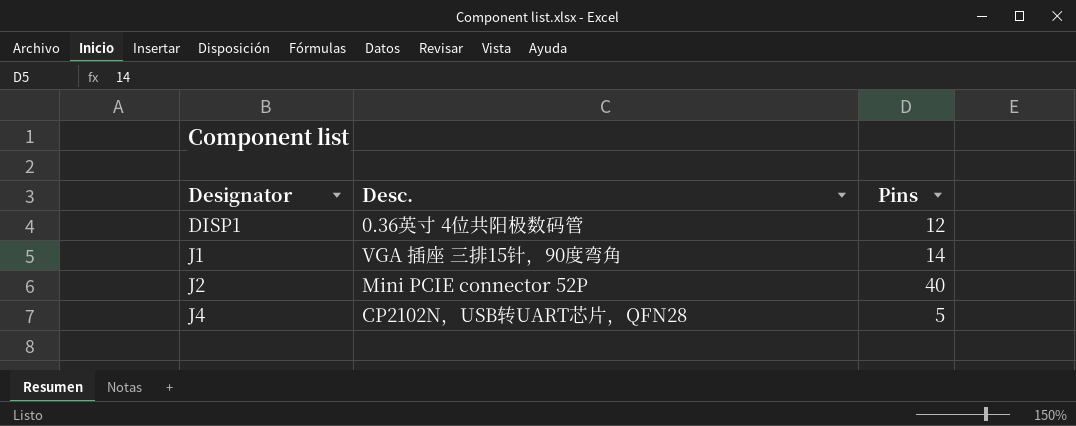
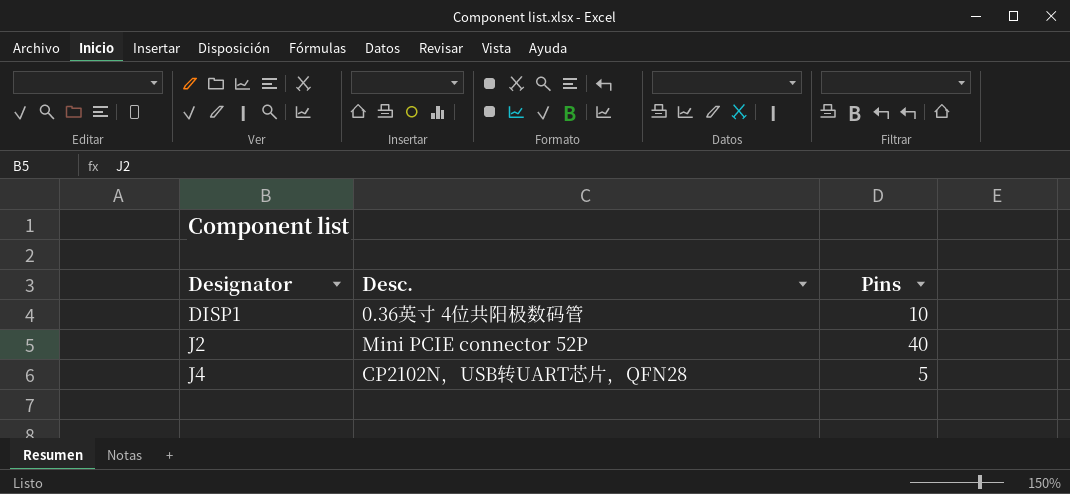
row J1: VGA 插座 三排15针，90度弯角 | 14 -> none
DISP1 | Pins: 12 -> 10

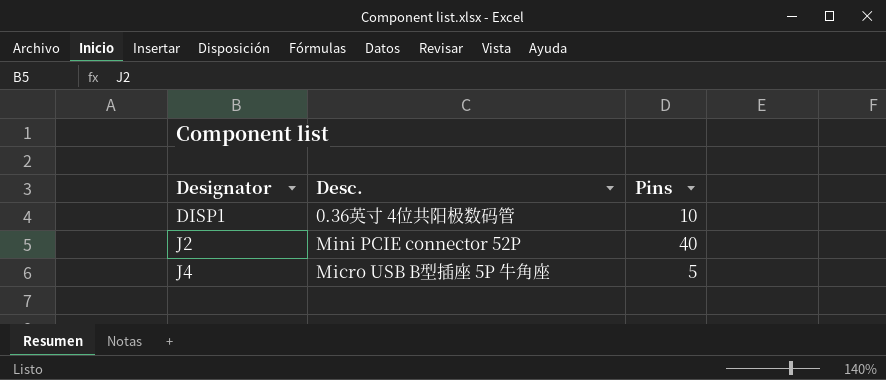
J4 | Desc.: CP2102N，USB转UART芯片，QFN28 -> Micro USB B型插座 5P 牛角座

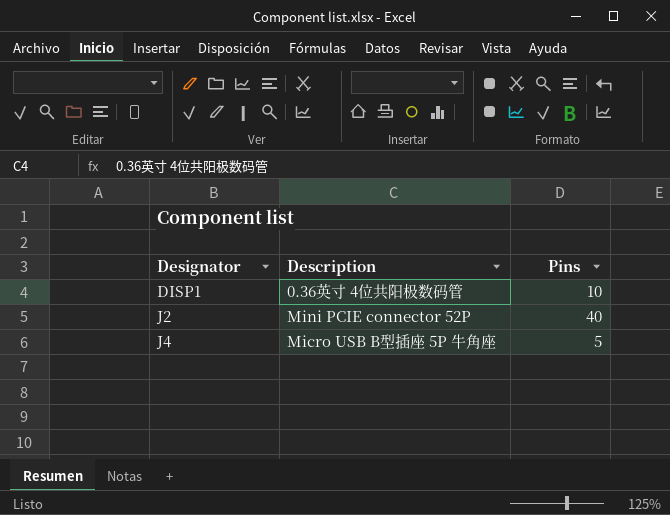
column name: Desc. -> Description

